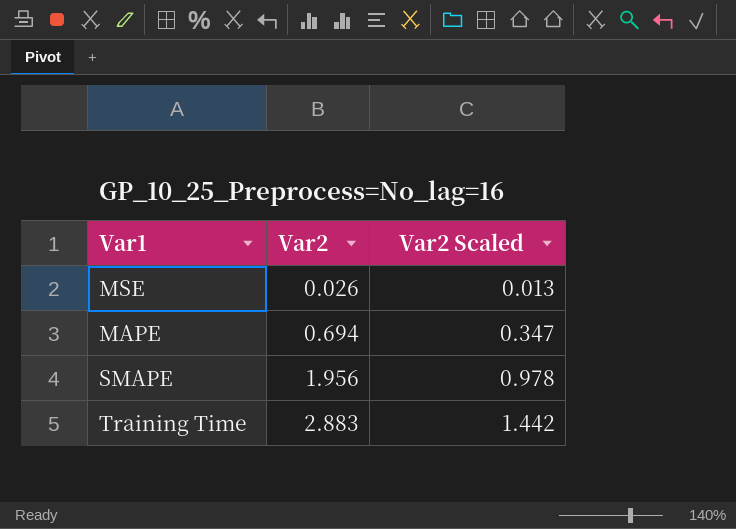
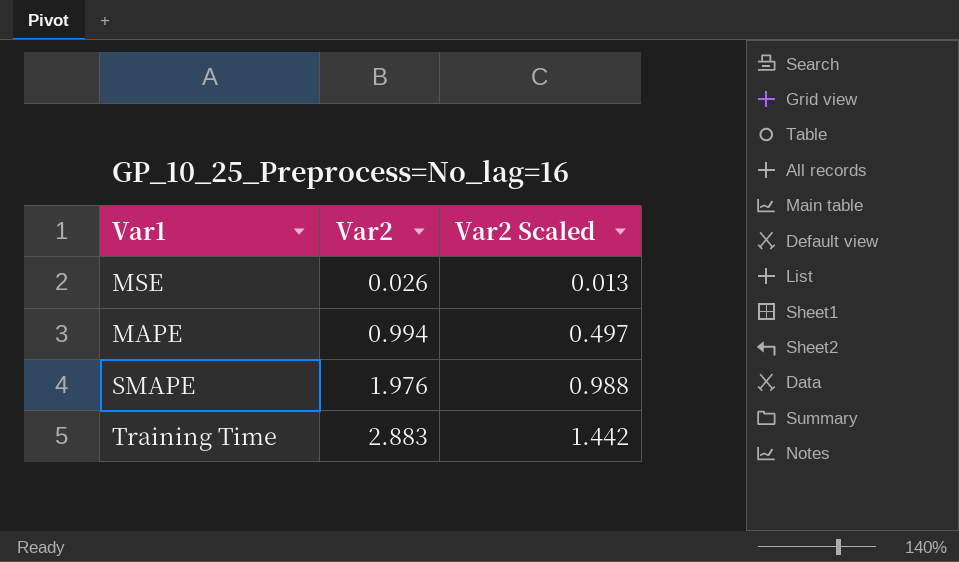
MAPE | Var2: 0.694 -> 0.994
MAPE | Var2 Scaled: 0.347 -> 0.497
SMAPE | Var2: 1.956 -> 1.976
SMAPE | Var2 Scaled: 0.978 -> 0.988

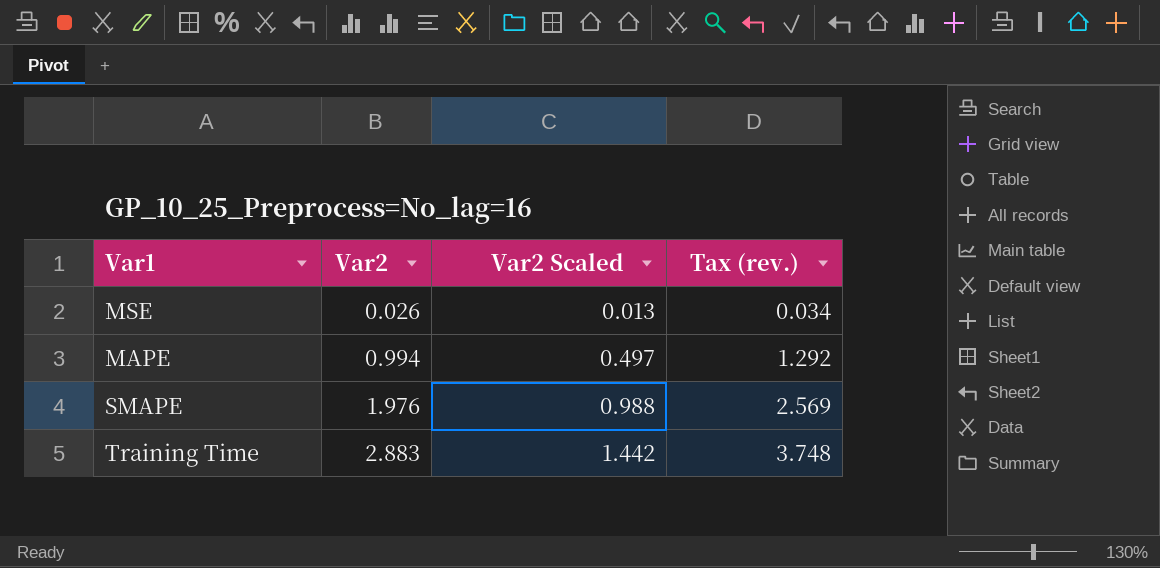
column Tax (rev.) | formula: none -> [Var2] * 1.3

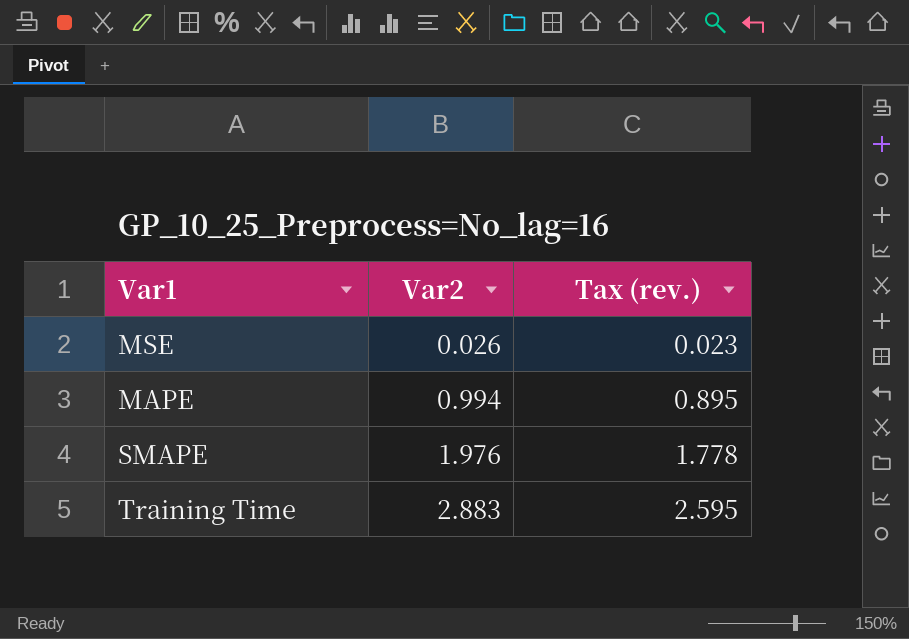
column Var2 Scaled | formula: [Var2] * 0.5 -> none
column Tax (rev.) | formula: [Var2] * 1.3 -> [Var2] * 0.9

